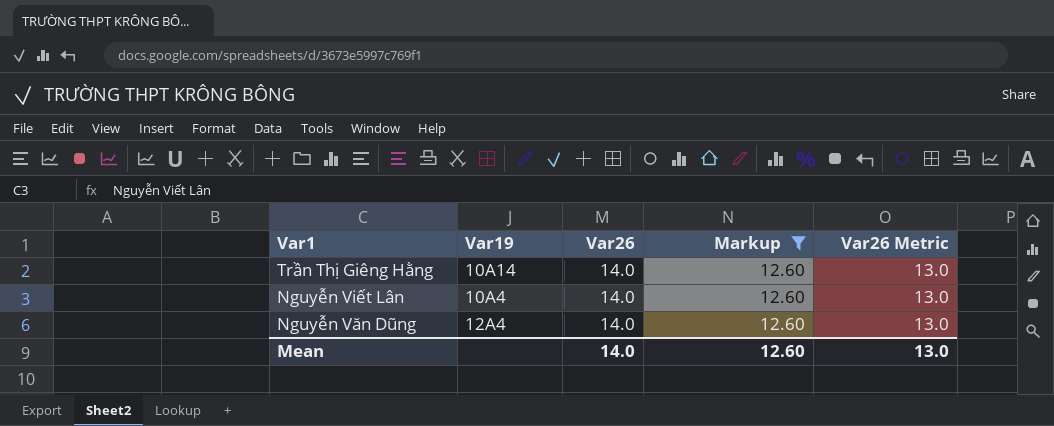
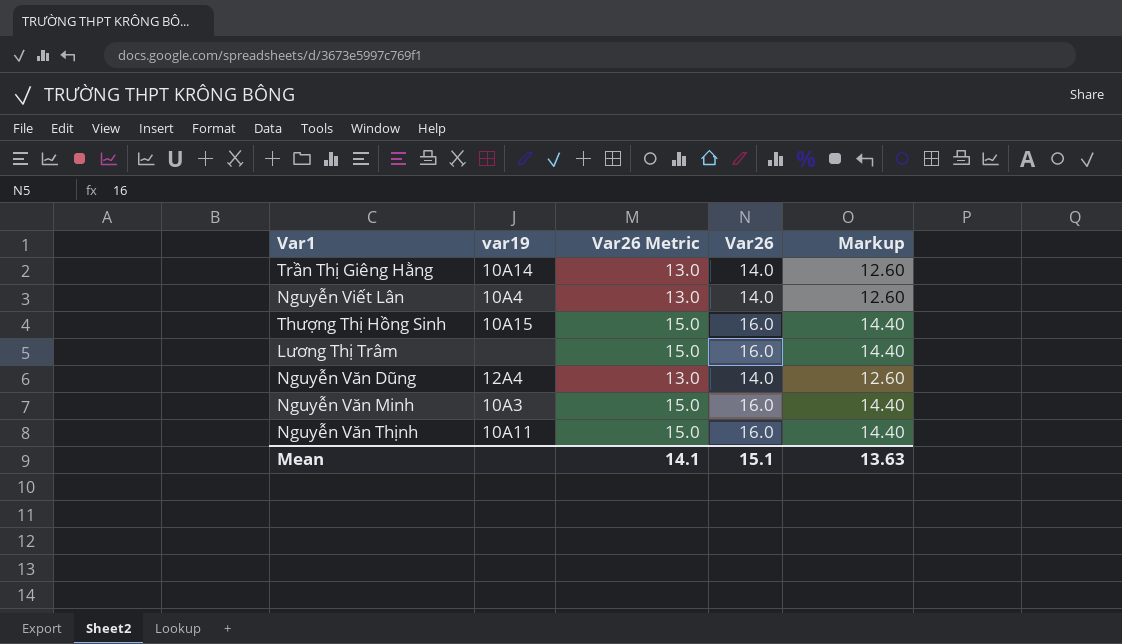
filter: Markup = 12.60 -> none
column name: Var19 -> var19
column Var26 Metric | position: 5 -> 3
Mean | Var26 Metric: 13.0 -> 14.1
Mean | Var26: 14.0 -> 15.1
Mean | Markup: 12.60 -> 13.63

